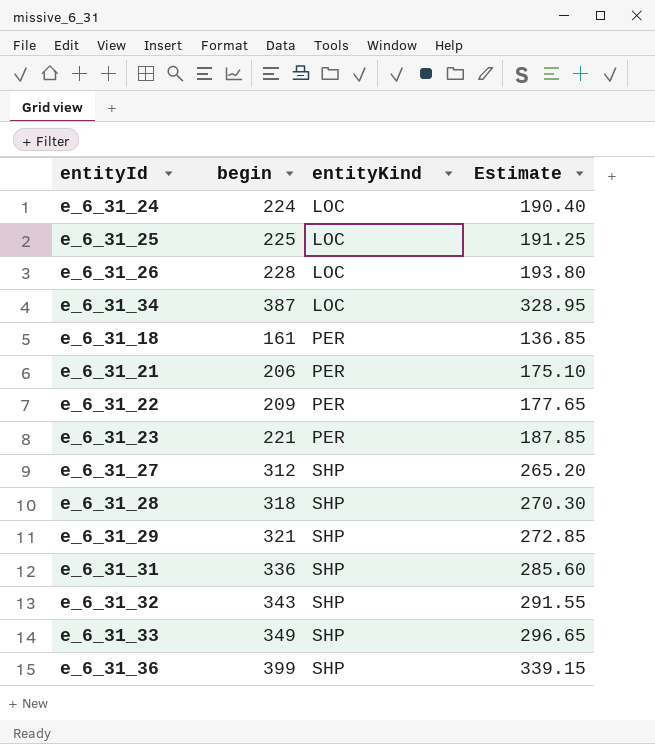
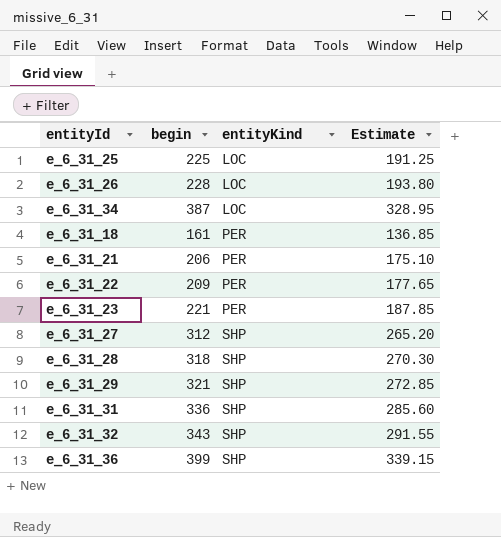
row e_6_31_24: 224 | LOC | 190.40 -> none
row e_6_31_33: 349 | SHP | 296.65 -> none

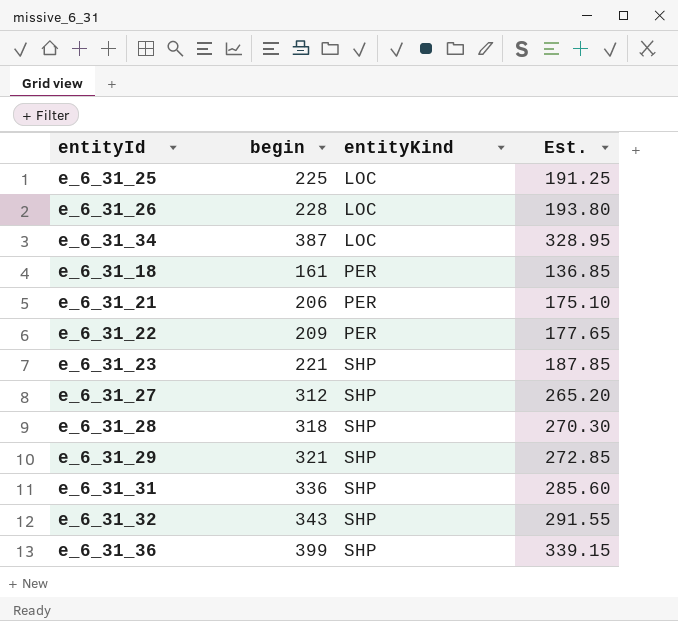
column name: Estimate -> Est.
e_6_31_23 | entityKind: PER -> SHP

